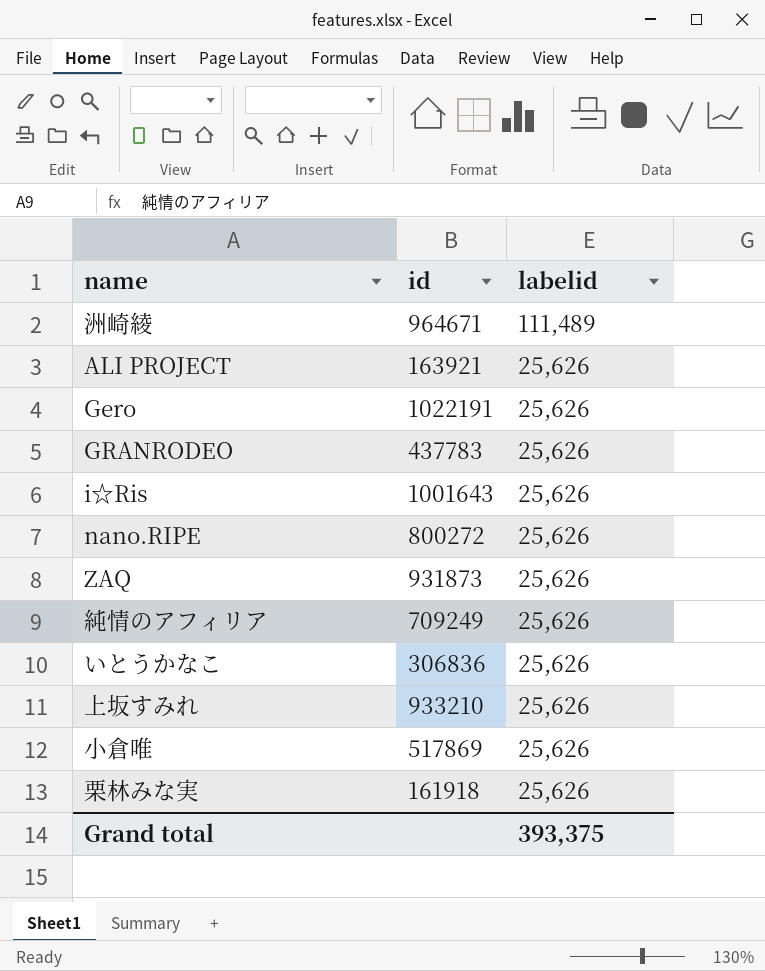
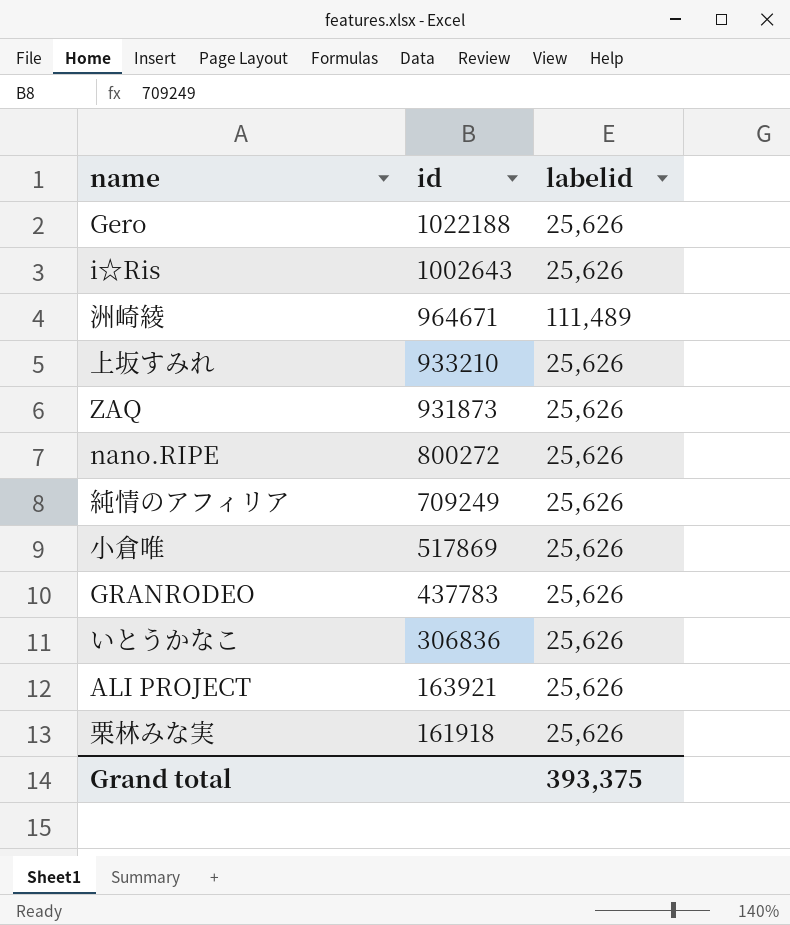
row order: labelid descending -> id descending
Gero | id: 1022191 -> 1022188
i☆Ris | id: 1001643 -> 1002643

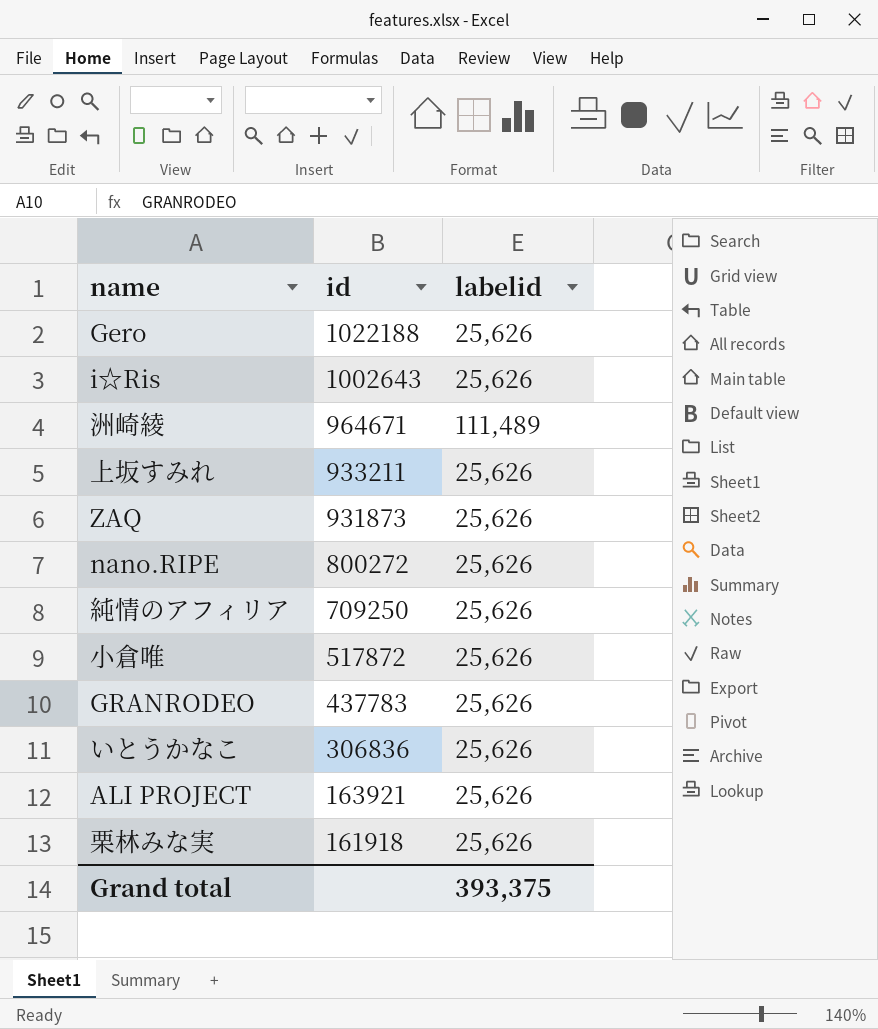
上坂すみれ | id: 933210 -> 933211
純情のアフィリア | id: 709249 -> 709250
小倉唯 | id: 517869 -> 517872

